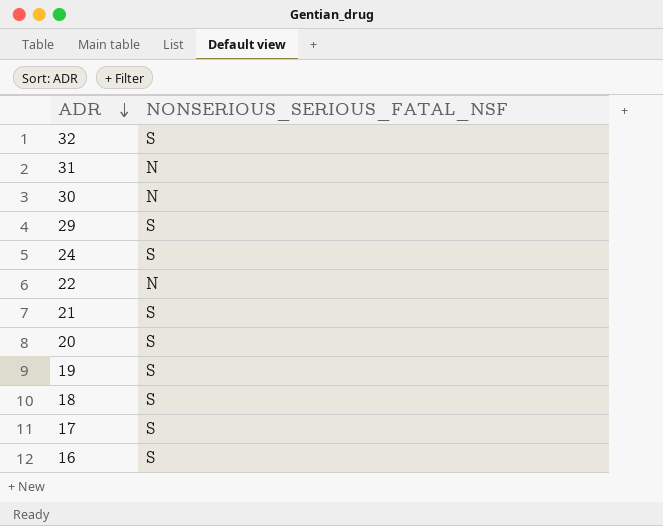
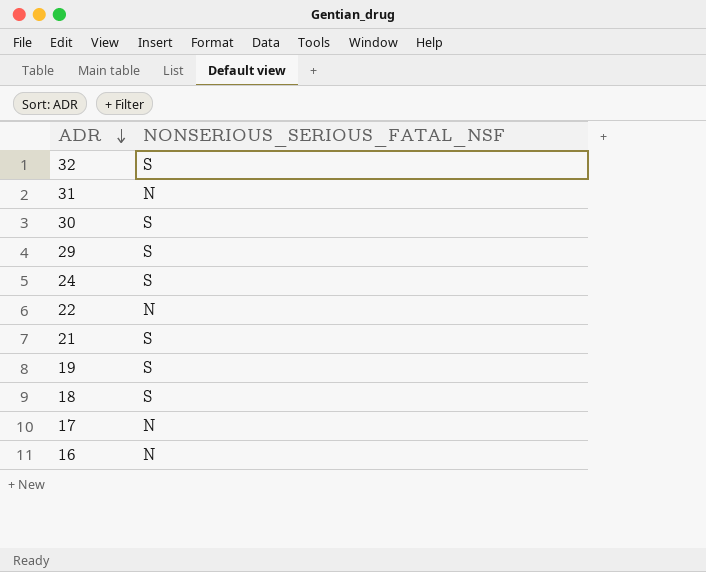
row 20: S -> none
30 | NONSERIOUS_SERIOUS_FATAL_NSF: N -> S
17 | NONSERIOUS_SERIOUS_FATAL_NSF: S -> N
16 | NONSERIOUS_SERIOUS_FATAL_NSF: S -> N

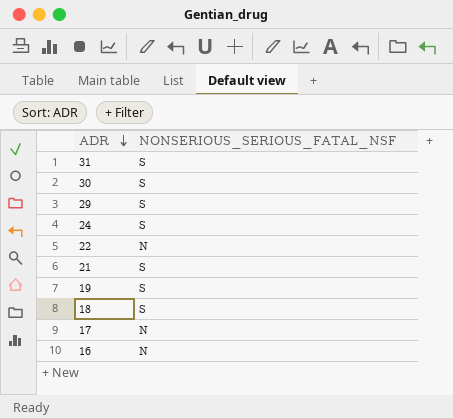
row 32: S -> none
31 | NONSERIOUS_SERIOUS_FATAL_NSF: N -> S

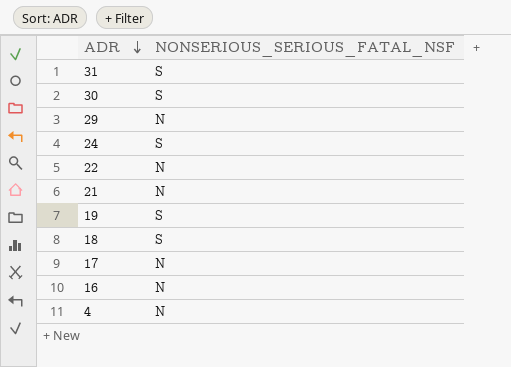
29 | NONSERIOUS_SERIOUS_FATAL_NSF: S -> N
21 | NONSERIOUS_SERIOUS_FATAL_NSF: S -> N
row 4: none -> N

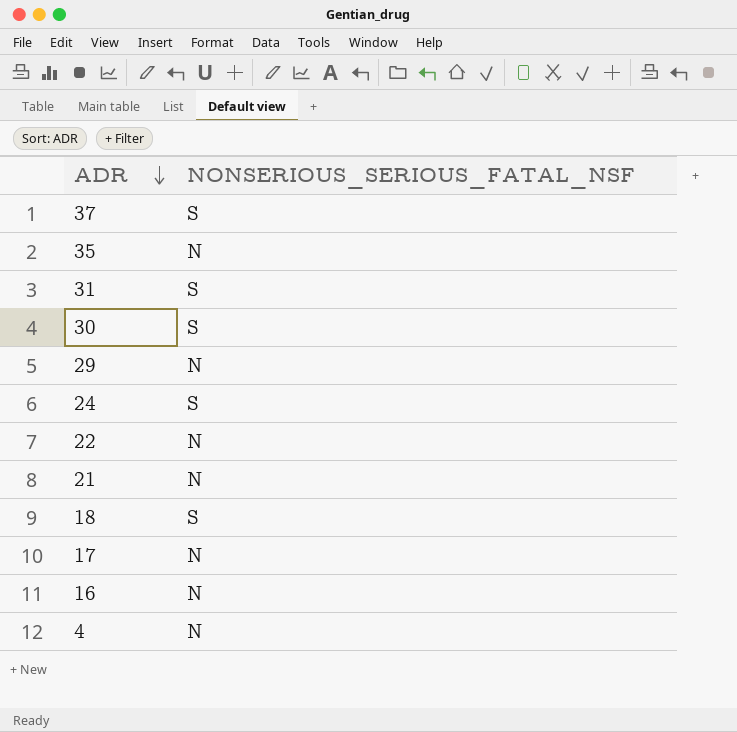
row 19: S -> none
row 37: none -> S
row 35: none -> N

